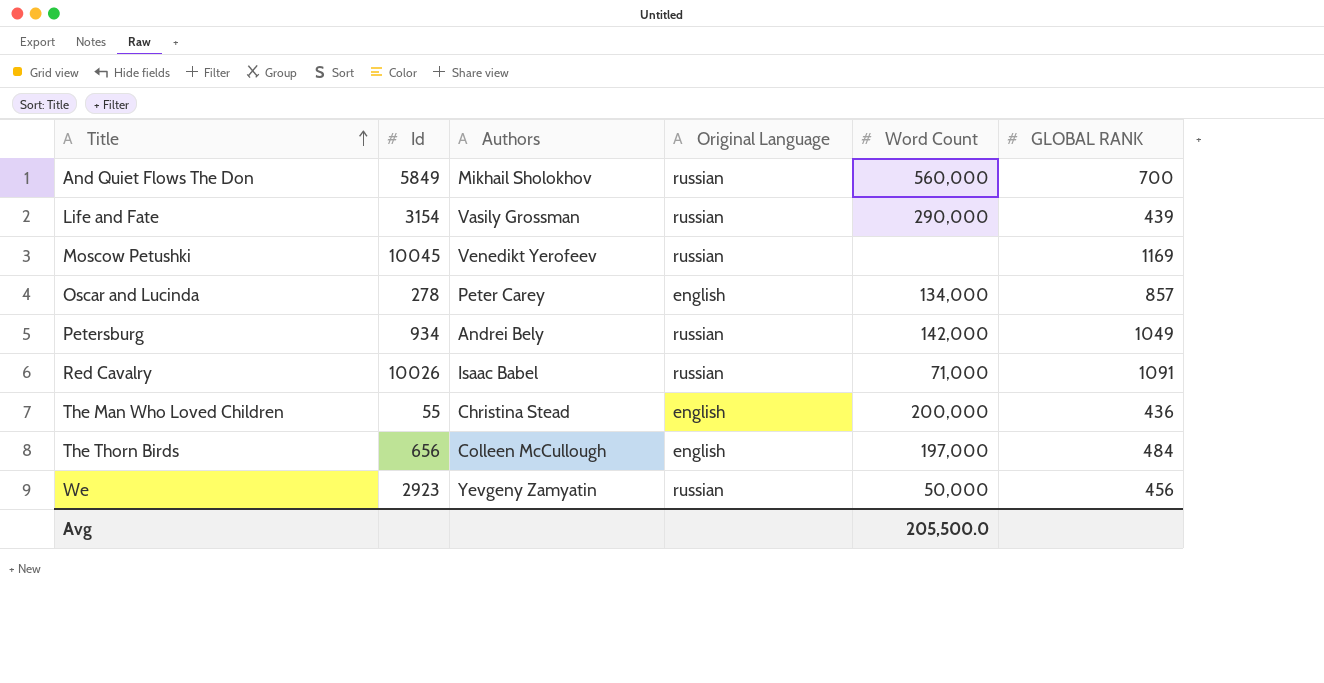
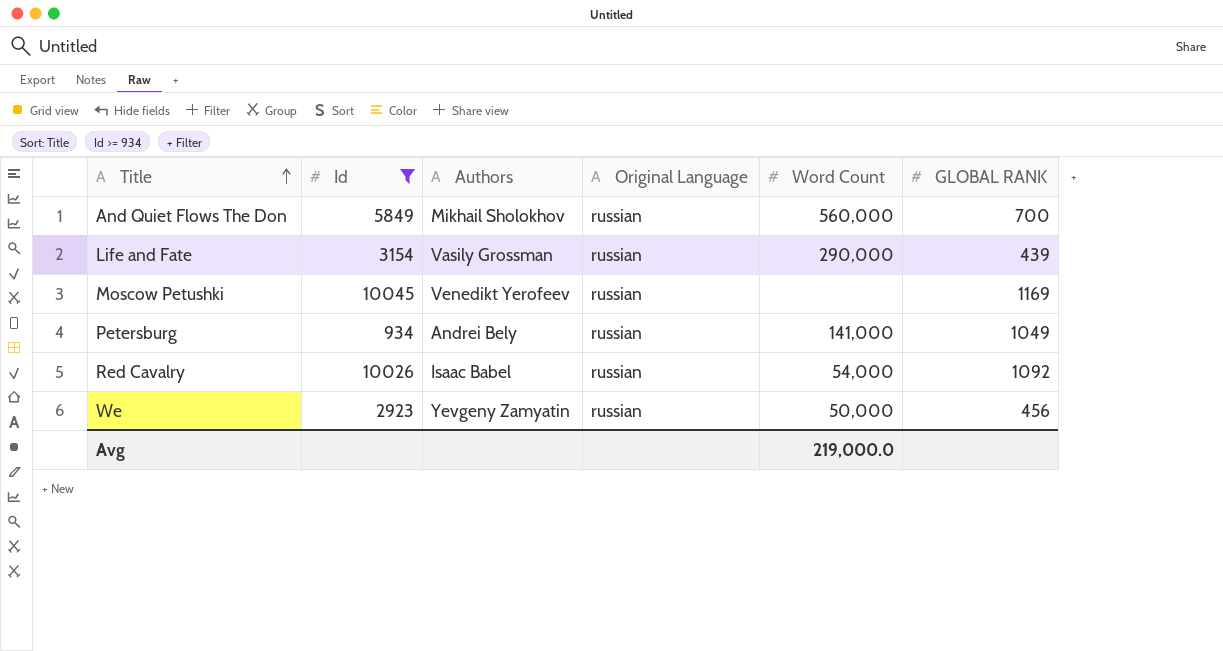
filter: none -> Id >= 934
Petersburg | Word Count: 142,000 -> 141,000
Red Cavalry | Word Count: 71,000 -> 54,000
Red Cavalry | GLOBAL RANK: 1091 -> 1092
Avg | Word Count: 205,500.0 -> 219,000.0

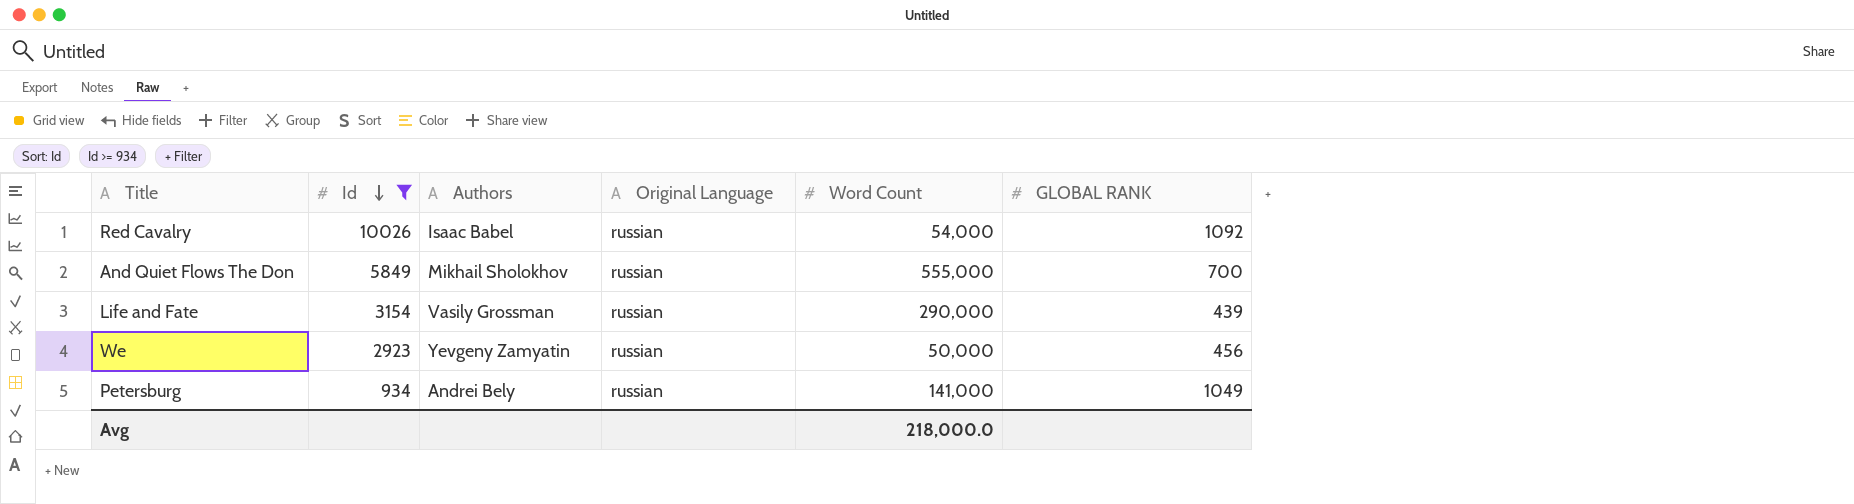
row order: Title ascending -> Id descending
row Moscow Petushki: 10045 | Venedikt Yerofeev | russian | none | 1169 -> none
And Quiet Flows The Don | Word Count: 560,000 -> 555,000
Avg | Word Count: 219,000.0 -> 218,000.0

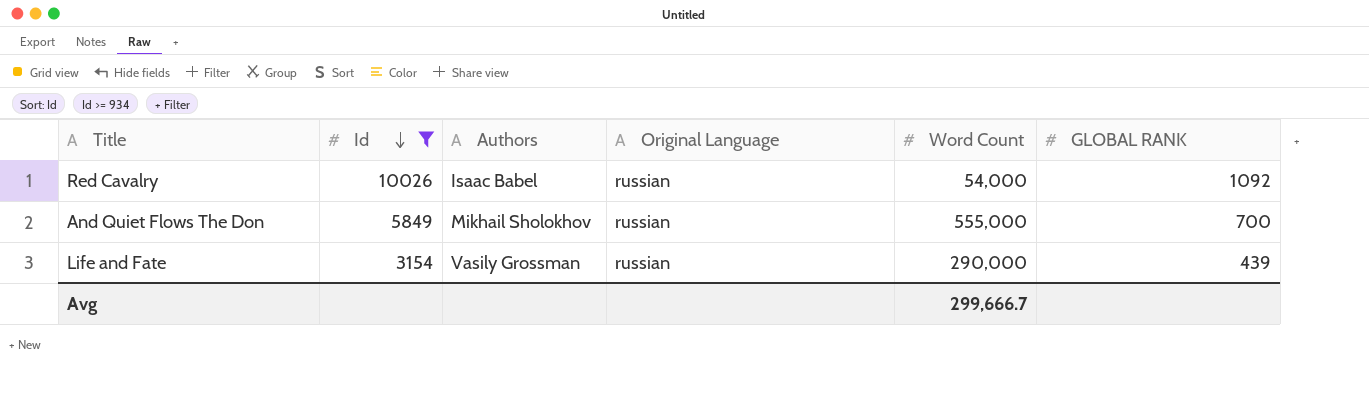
row We: 2923 | Yevgeny Zamyatin | russian | 50,000 | 456 -> none
row Petersburg: 934 | Andrei Bely | russian | 141,000 | 1049 -> none
Avg | Word Count: 218,000.0 -> 299,666.7

